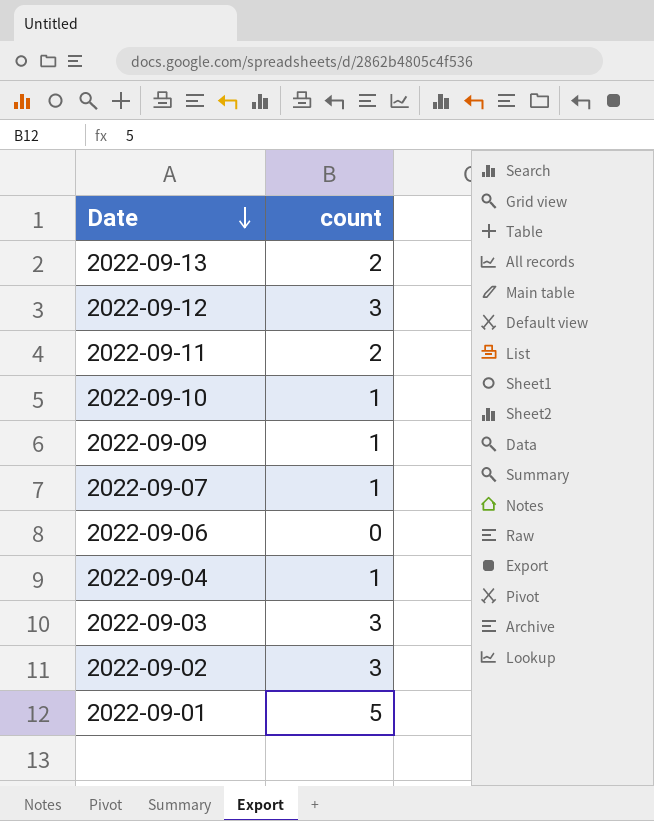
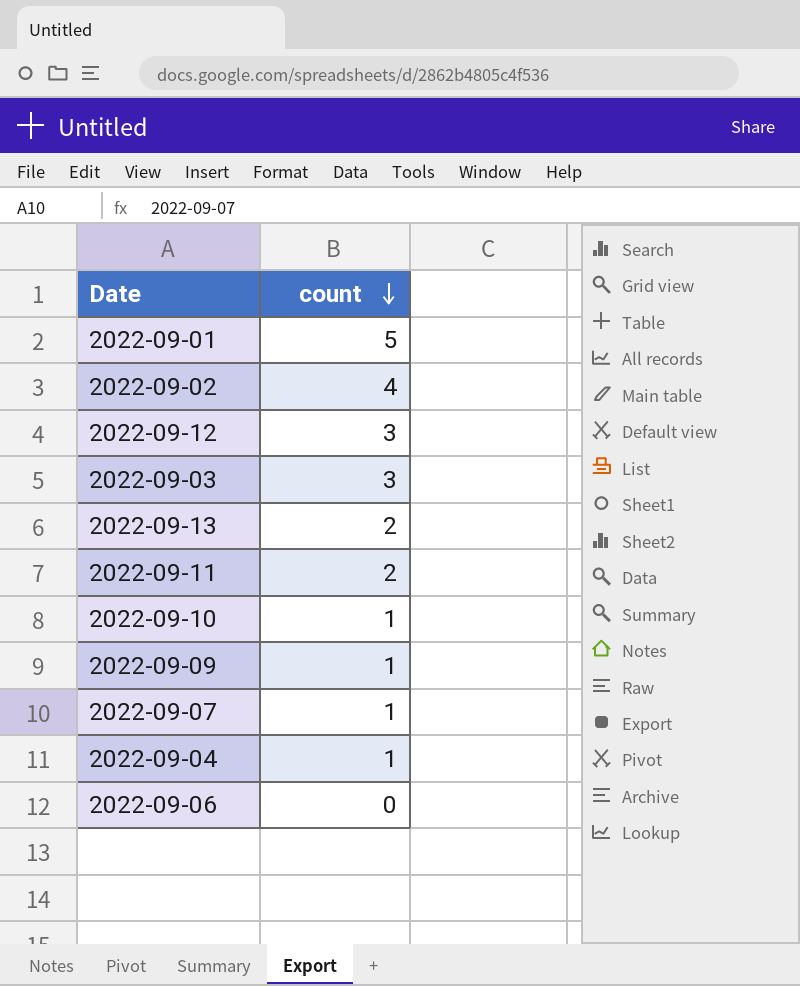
row order: Date descending -> count descending
2022-09-02 | count: 3 -> 4

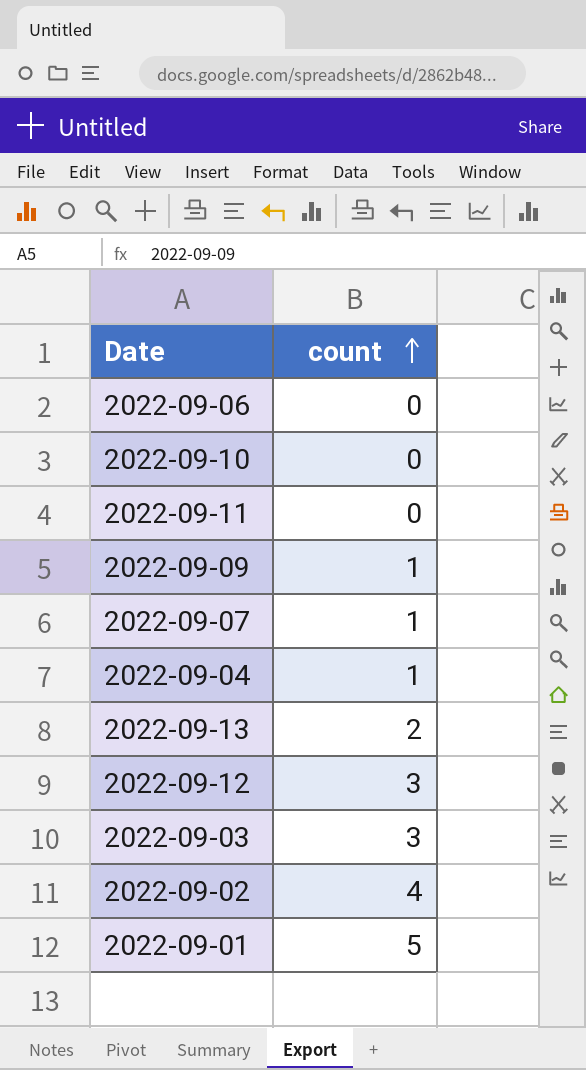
row order: count descending -> count ascending
2022-09-10 | count: 1 -> 0
2022-09-11 | count: 2 -> 0

